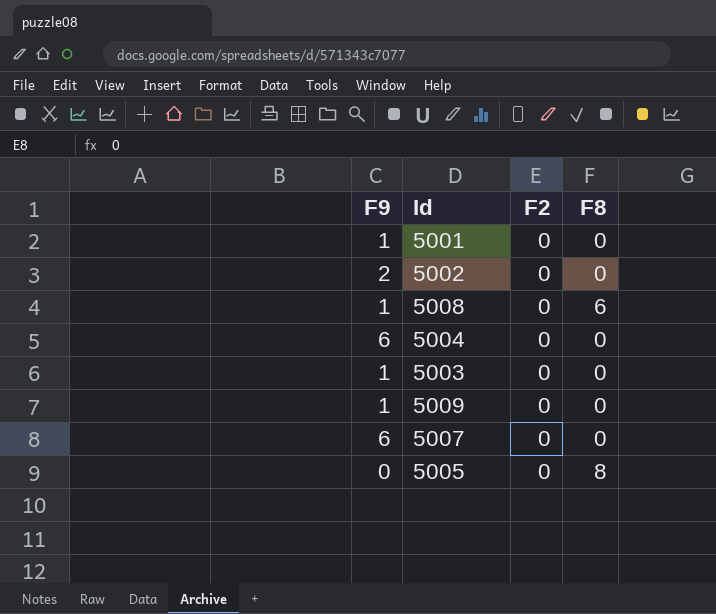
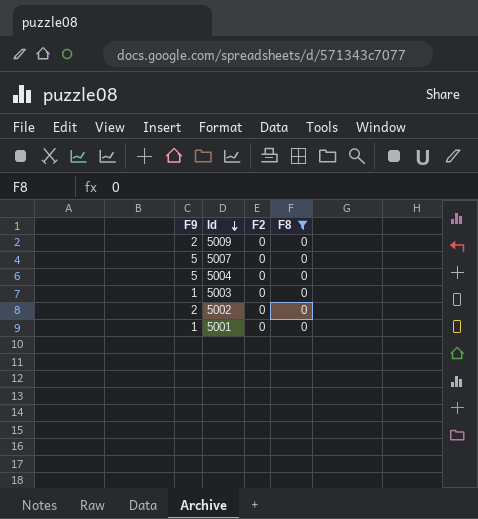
filter: none -> F8 = 0
row order: none -> Id descending
5009 | F9: 1 -> 2
5007 | F9: 6 -> 5
5004 | F9: 6 -> 5

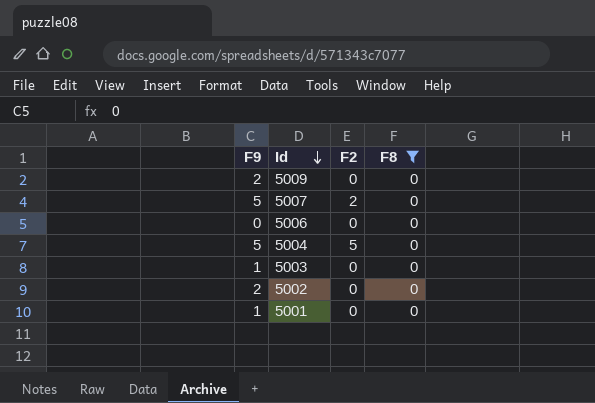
5007 | F2: 0 -> 2
row 5006: none -> 0 | 0 | 0
5004 | F2: 0 -> 5

